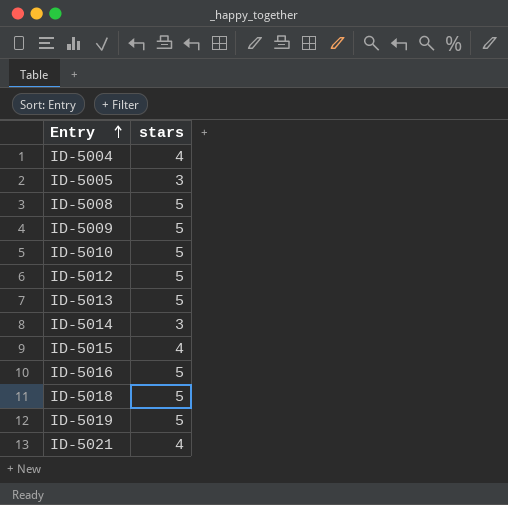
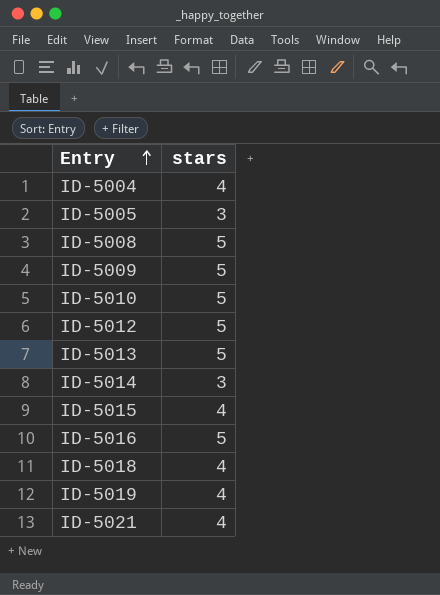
ID-5018 | stars: 5 -> 4
ID-5019 | stars: 5 -> 4

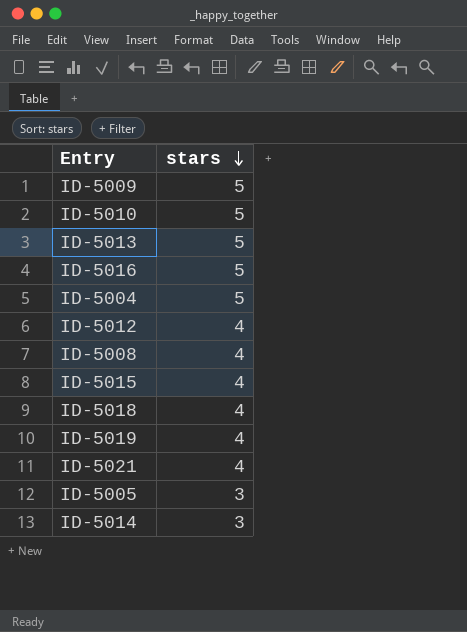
row order: Entry ascending -> stars descending
ID-5004 | stars: 4 -> 5
ID-5012 | stars: 5 -> 4
ID-5008 | stars: 5 -> 4

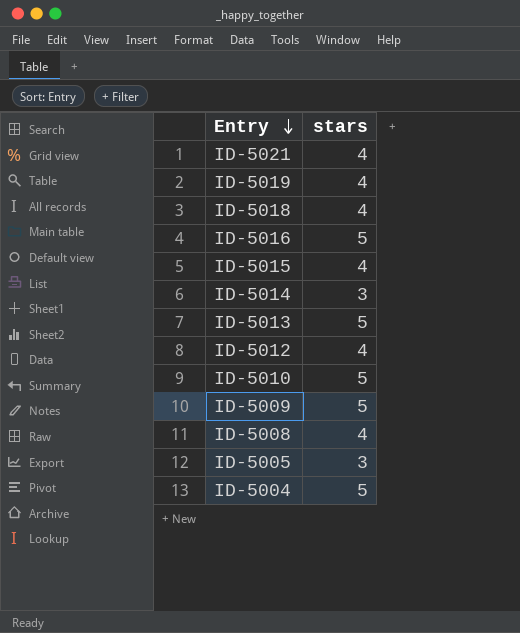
row order: stars descending -> Entry descending

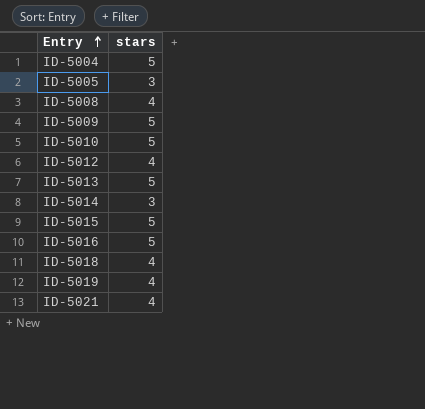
row order: Entry descending -> Entry ascending
ID-5015 | stars: 4 -> 5

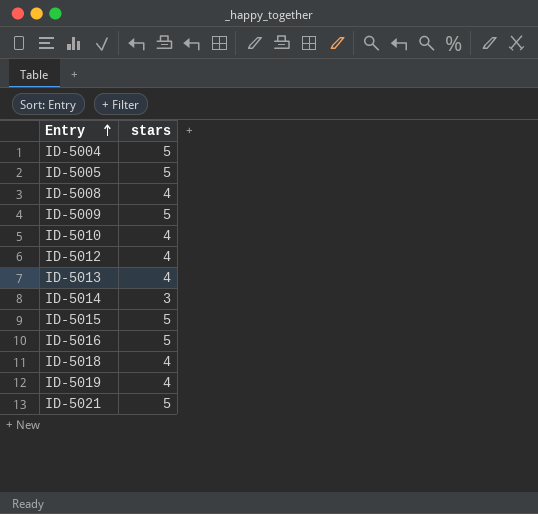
ID-5005 | stars: 3 -> 5
ID-5010 | stars: 5 -> 4
ID-5013 | stars: 5 -> 4
ID-5021 | stars: 4 -> 5

